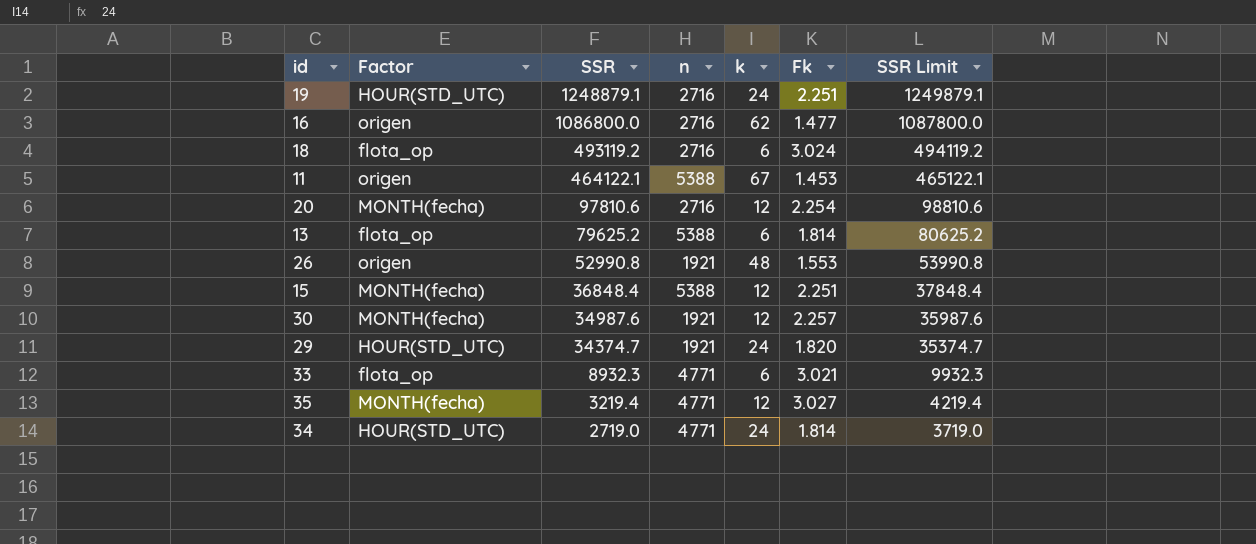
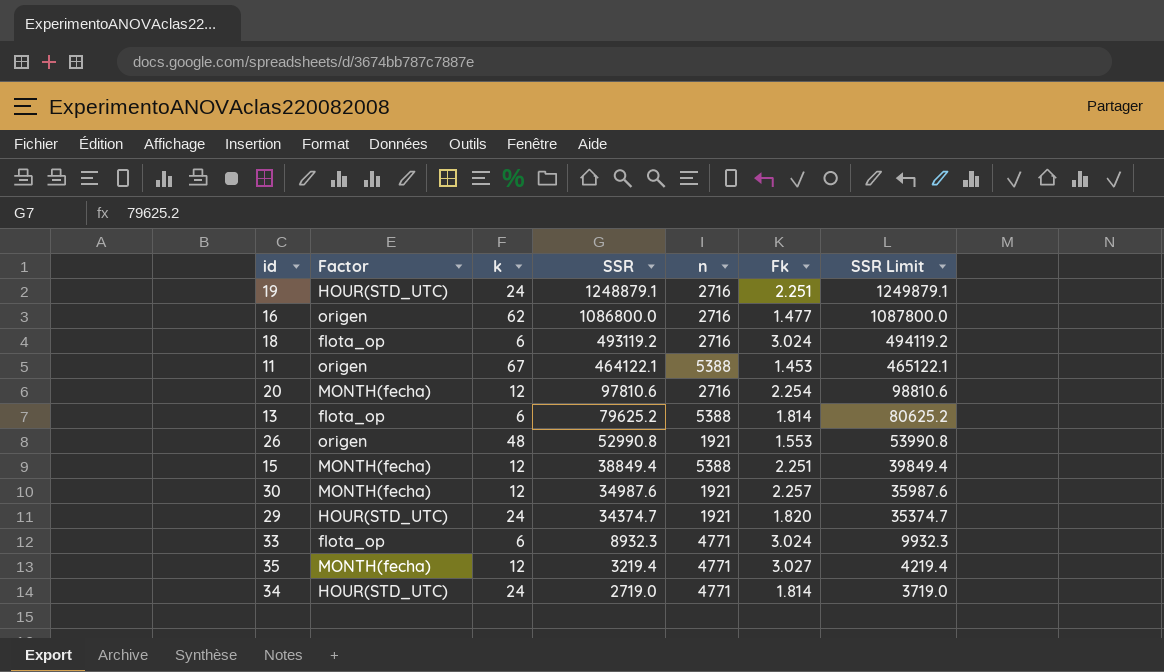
column k | position: 5 -> 3
15 | SSR: 36848.4 -> 38849.4
15 | SSR Limit: 37848.4 -> 39849.4
33 | Fk: 3.021 -> 3.024

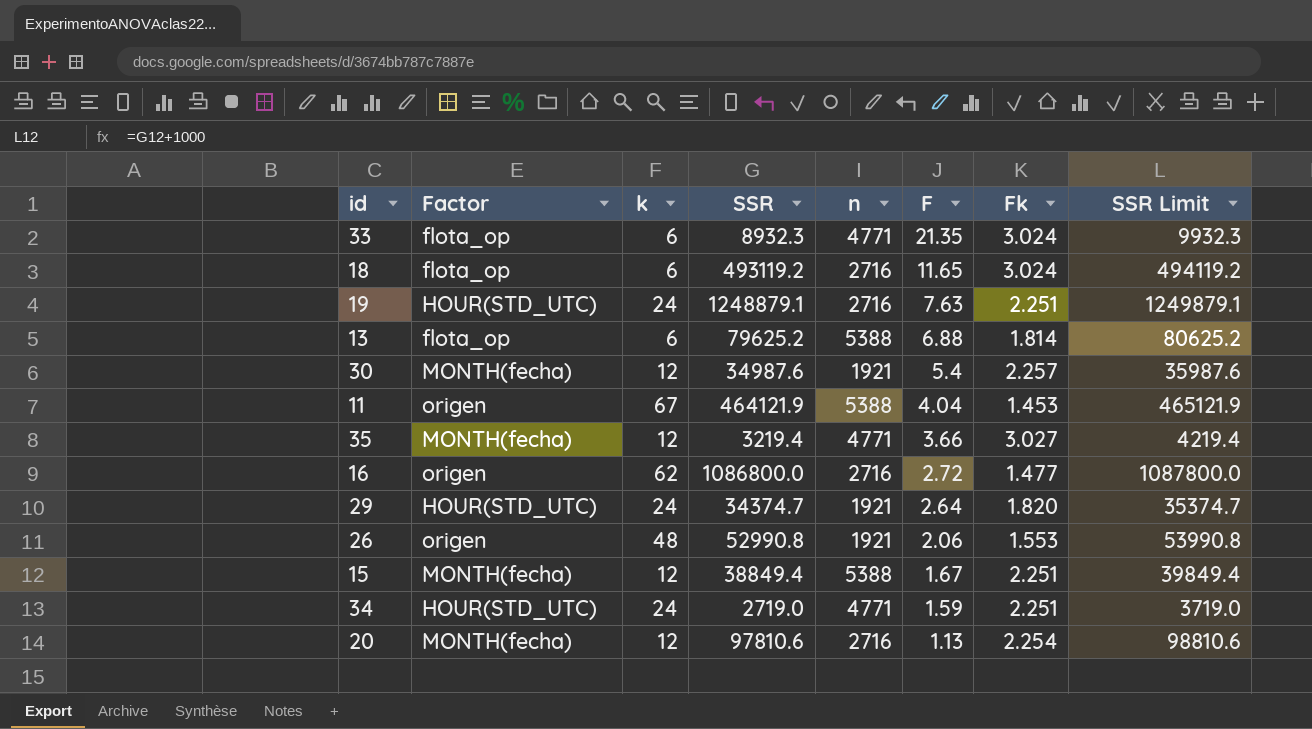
row order: SSR descending -> F descending
column F | position: none -> 6
11 | SSR: 464122.1 -> 464121.9
11 | SSR Limit: 465122.1 -> 465121.9
34 | Fk: 1.814 -> 2.251

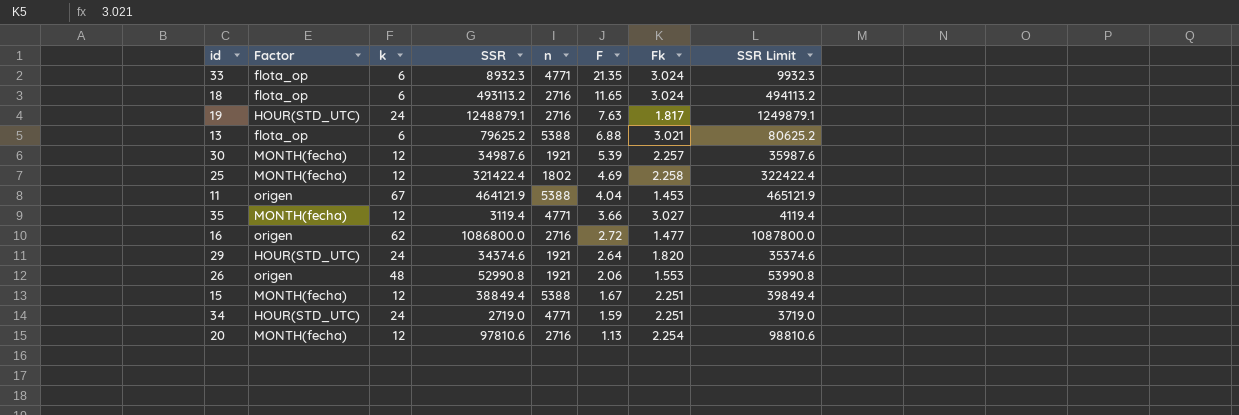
18 | SSR: 493119.2 -> 493113.2
18 | SSR Limit: 494119.2 -> 494113.2
19 | Fk: 2.251 -> 1.817
13 | Fk: 1.814 -> 3.021
30 | F: 5.4 -> 5.39
row 25: none -> MONTH(fecha) | 12 | 321422.4 | 1802 | 4.69 | 2.258 | 322422.4
35 | SSR: 3219.4 -> 3119.4
35 | SSR Limit: 4219.4 -> 4119.4
29 | SSR: 34374.7 -> 34374.6
29 | SSR Limit: 35374.7 -> 35374.6

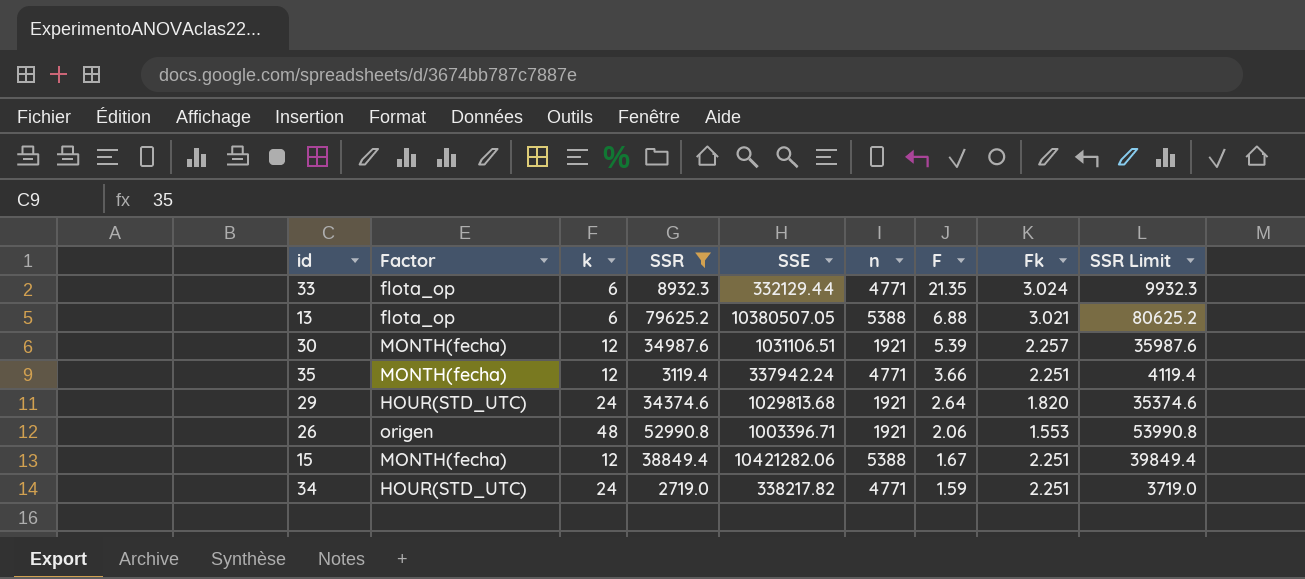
filter: none -> SSR <= 79625.2
column SSE | position: none -> 5
35 | Fk: 3.027 -> 2.251

